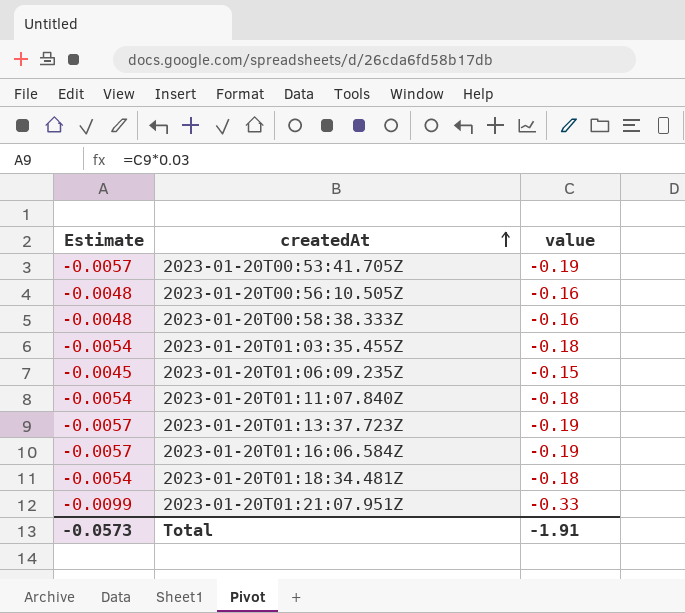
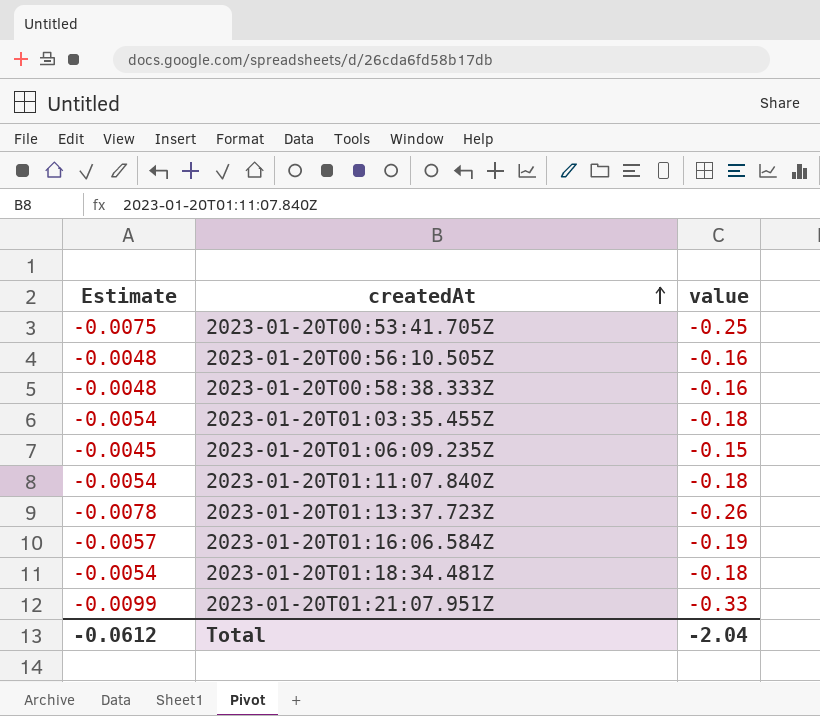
2023-01-20T00:53:41.705Z | Estimate: -0.0057 -> -0.0075
2023-01-20T00:53:41.705Z | value: -0.19 -> -0.25
2023-01-20T01:13:37.723Z | Estimate: -0.0057 -> -0.0078
2023-01-20T01:13:37.723Z | value: -0.19 -> -0.26
Total | Estimate: -0.0573 -> -0.0612
Total | value: -1.91 -> -2.04

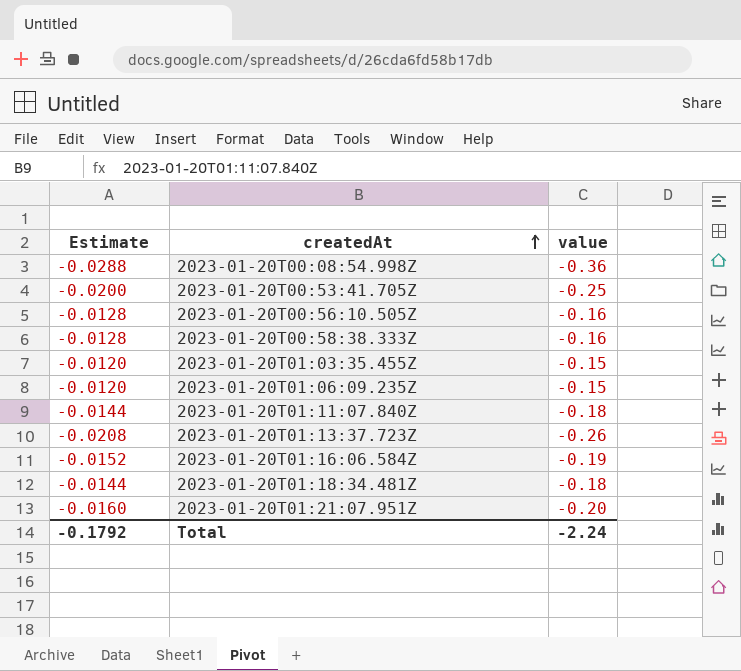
column Estimate | formula: [value] * 0.03 -> [value] * 0.08
row 2023-01-20T00:08:54.998Z: none -> -0.0288 | -0.36
2023-01-20T01:03:35.455Z | value: -0.18 -> -0.15
2023-01-20T01:21:07.951Z | value: -0.33 -> -0.20
Total | Estimate: -0.0612 -> -0.1792
Total | value: -2.04 -> -2.24

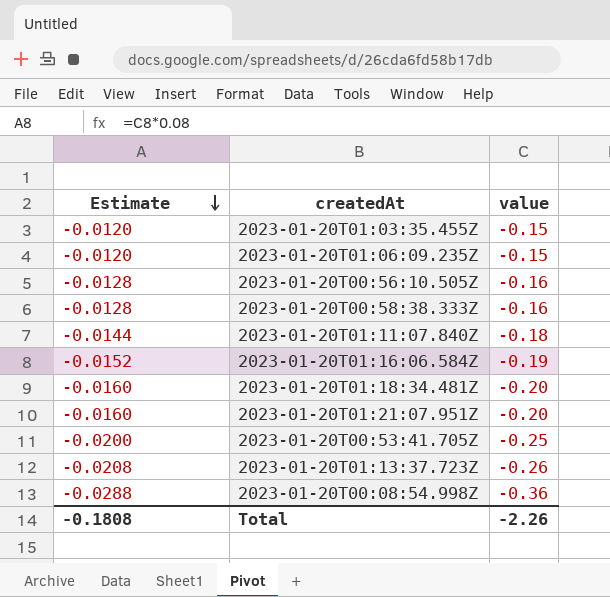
row order: createdAt ascending -> Estimate descending
2023-01-20T01:18:34.481Z | Estimate: -0.0144 -> -0.0160
2023-01-20T01:18:34.481Z | value: -0.18 -> -0.20
Total | Estimate: -0.1792 -> -0.1808
Total | value: -2.24 -> -2.26

